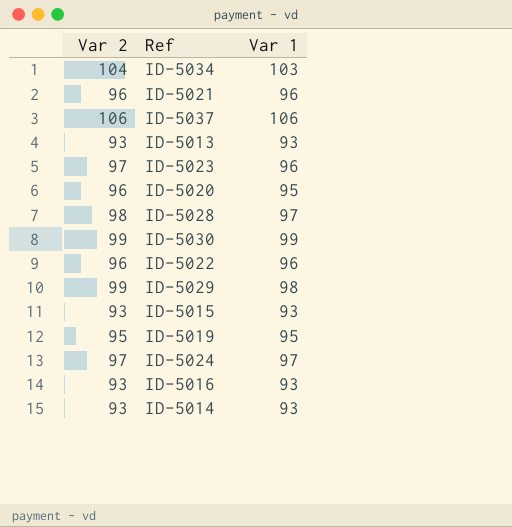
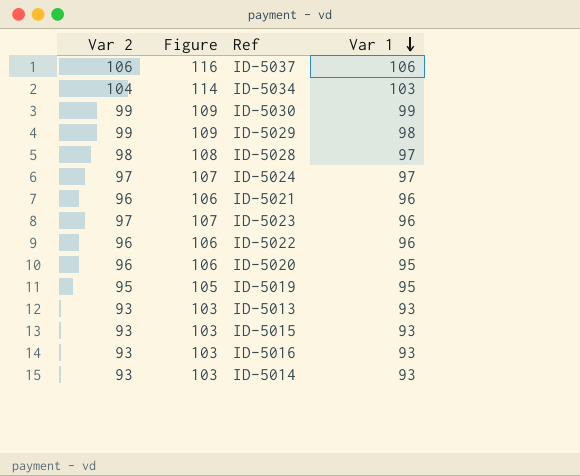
row order: none -> Var 1 descending
column Figure | formula: none -> [Var 2] + 10

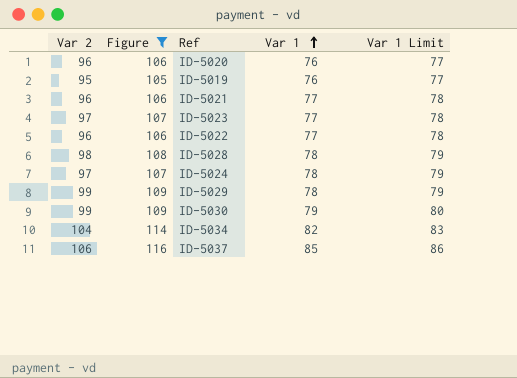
filter: none -> Figure != 103
row order: Var 1 descending -> Var 1 ascending
column Var 1 Limit | formula: none -> [Var 1] + 1
ID-5020 | Var 1: 95 -> 76
ID-5019 | Var 1: 95 -> 76
ID-5021 | Var 1: 96 -> 77
ID-5023 | Var 1: 96 -> 77
ID-5022 | Var 1: 96 -> 77
ID-5028 | Var 1: 97 -> 78
ID-5024 | Var 1: 97 -> 78
ID-5029 | Var 1: 98 -> 78
ID-5030 | Var 1: 99 -> 79
ID-5034 | Var 1: 103 -> 82
ID-5037 | Var 1: 106 -> 85

